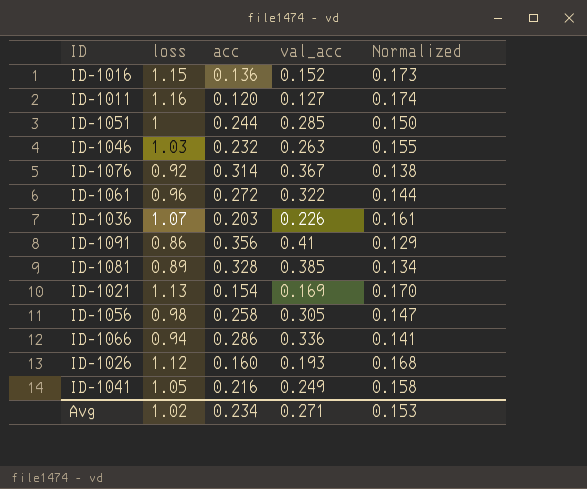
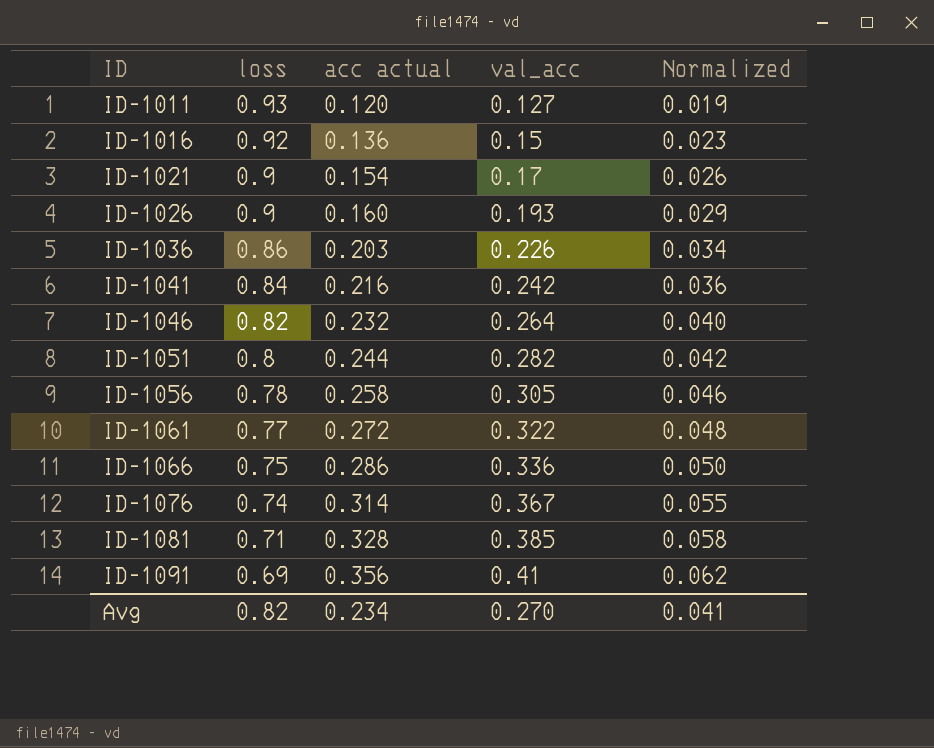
row order: none -> ID ascending
column name: acc -> acc actual
column Normalized | formula: [loss] * 0.15 -> [val_acc] * 0.15
ID-1011 | loss: 1.16 -> 0.93
ID-1016 | loss: 1.15 -> 0.92
ID-1016 | val_acc: 0.152 -> 0.15
ID-1021 | loss: 1.13 -> 0.9
ID-1021 | val_acc: 0.169 -> 0.17
ID-1026 | loss: 1.12 -> 0.9
ID-1036 | loss: 1.07 -> 0.86
ID-1041 | loss: 1.05 -> 0.84
ID-1041 | val_acc: 0.249 -> 0.242
ID-1046 | loss: 1.03 -> 0.82
ID-1046 | val_acc: 0.263 -> 0.264
ID-1051 | loss: 1 -> 0.8
ID-1051 | val_acc: 0.285 -> 0.282
ID-1056 | loss: 0.98 -> 0.78
ID-1061 | loss: 0.96 -> 0.77
ID-1066 | loss: 0.94 -> 0.75
ID-1076 | loss: 0.92 -> 0.74
ID-1081 | loss: 0.89 -> 0.71
ID-1091 | loss: 0.86 -> 0.69
Avg | loss: 1.02 -> 0.82
Avg | val_acc: 0.271 -> 0.270
Avg | Normalized: 0.153 -> 0.041

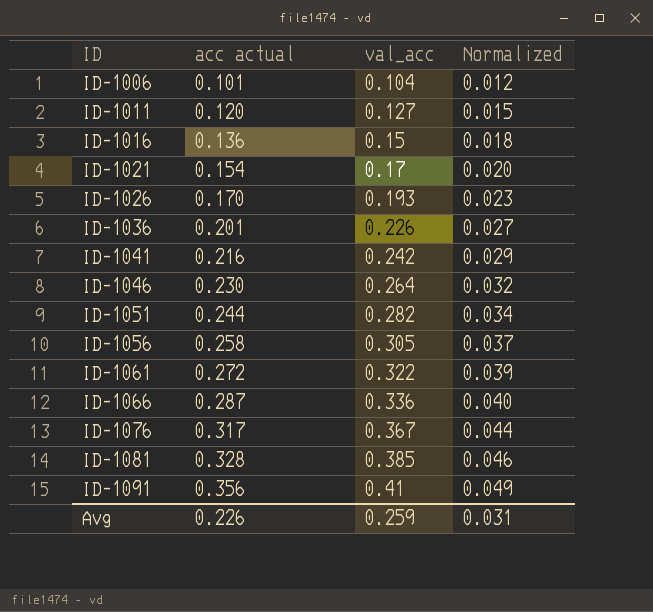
column loss | position: 2 -> none
column Normalized | formula: [val_acc] * 0.15 -> [val_acc] * 0.12
row ID-1006: none -> 0.101 | 0.104 | 0.012
ID-1026 | acc actual: 0.160 -> 0.170
ID-1036 | acc actual: 0.203 -> 0.201
ID-1046 | acc actual: 0.232 -> 0.230
ID-1066 | acc actual: 0.286 -> 0.287
ID-1076 | acc actual: 0.314 -> 0.317
Avg | acc actual: 0.234 -> 0.226
Avg | val_acc: 0.270 -> 0.259
Avg | Normalized: 0.041 -> 0.031

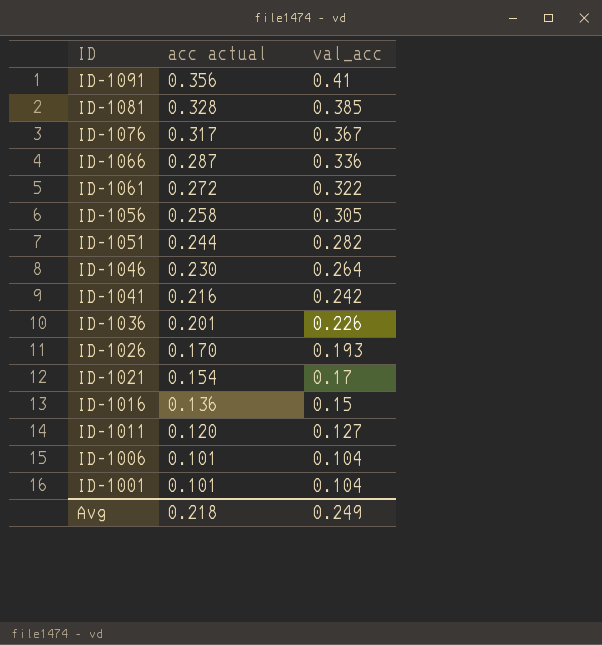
row order: ID ascending -> ID descending
column Normalized | formula: [val_acc] * 0.12 -> none
row ID-1001: none -> 0.101 | 0.104
Avg | acc actual: 0.226 -> 0.218
Avg | val_acc: 0.259 -> 0.249

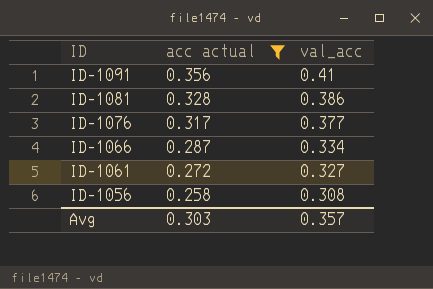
filter: none -> acc actual >= 0.258
ID-1081 | val_acc: 0.385 -> 0.386
ID-1076 | val_acc: 0.367 -> 0.377
ID-1066 | val_acc: 0.336 -> 0.334
ID-1061 | val_acc: 0.322 -> 0.327
ID-1056 | val_acc: 0.305 -> 0.308
Avg | acc actual: 0.218 -> 0.303
Avg | val_acc: 0.249 -> 0.357

